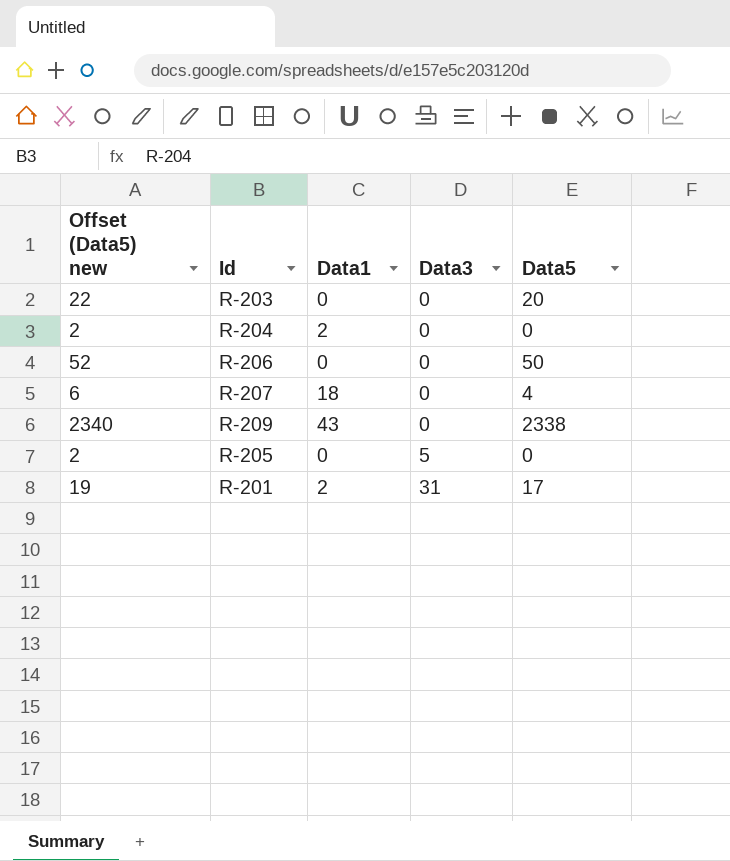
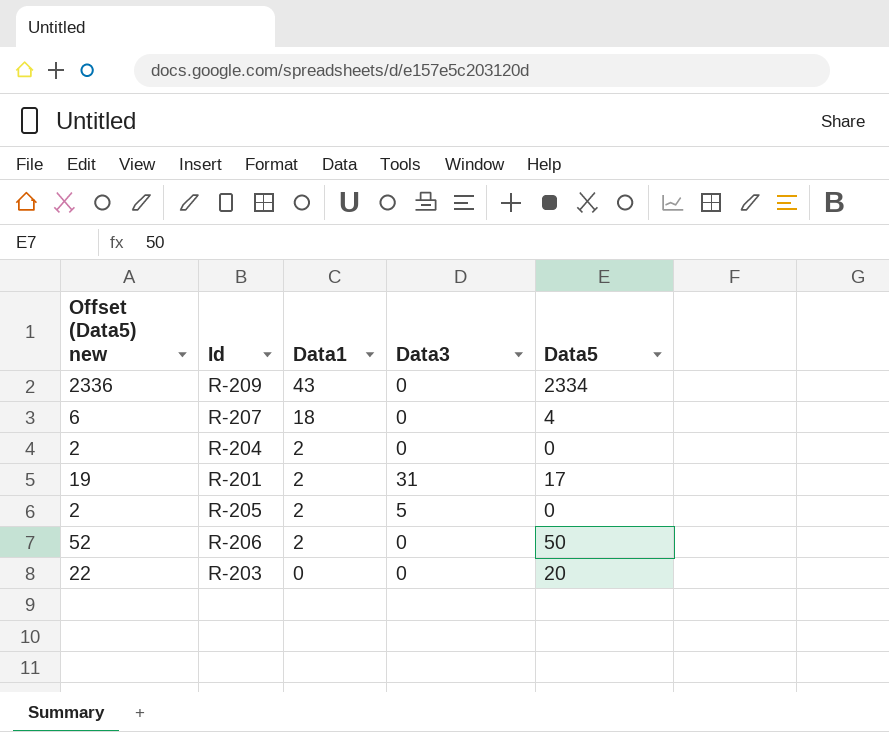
row order: Data3 ascending -> Data1 descending
R-209 | Offset (Data5) new: 2340 -> 2336
R-209 | Data5: 2338 -> 2334
R-205 | Data1: 0 -> 2
R-206 | Data1: 0 -> 2

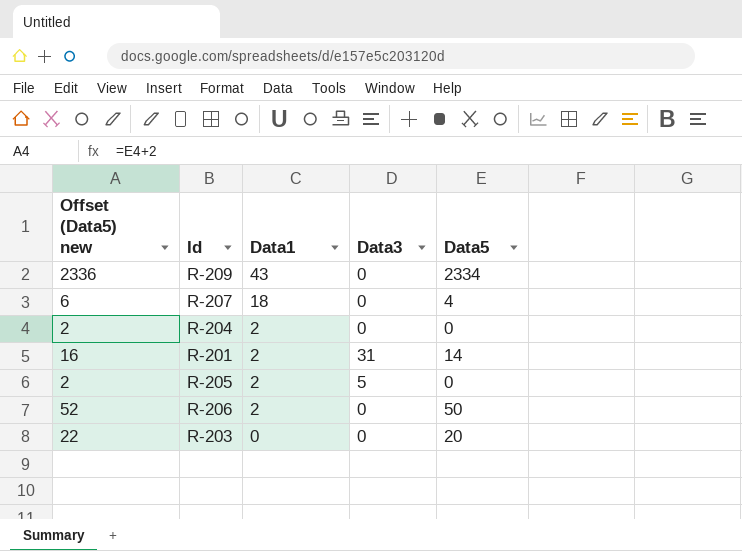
R-201 | Offset (Data5) new: 19 -> 16
R-201 | Data5: 17 -> 14

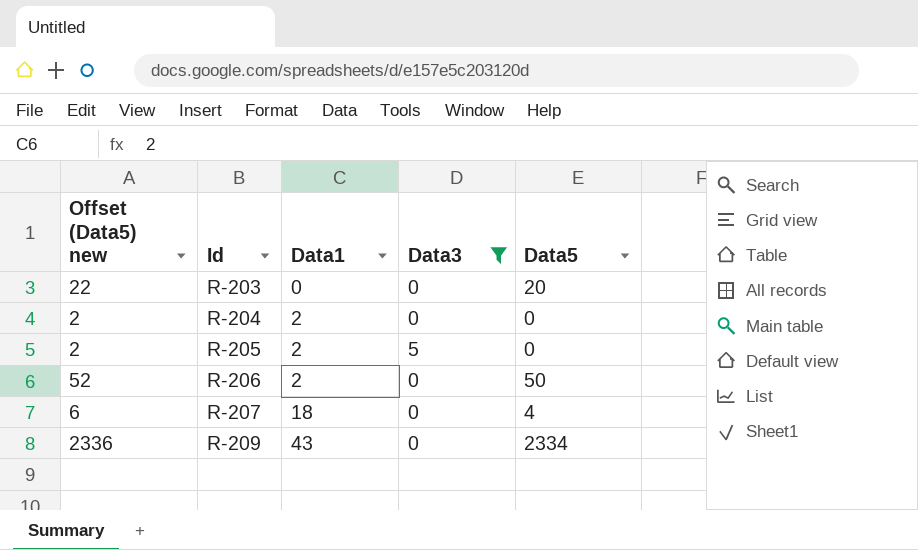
filter: none -> Data3 != 31
row order: Data1 descending -> Id ascending

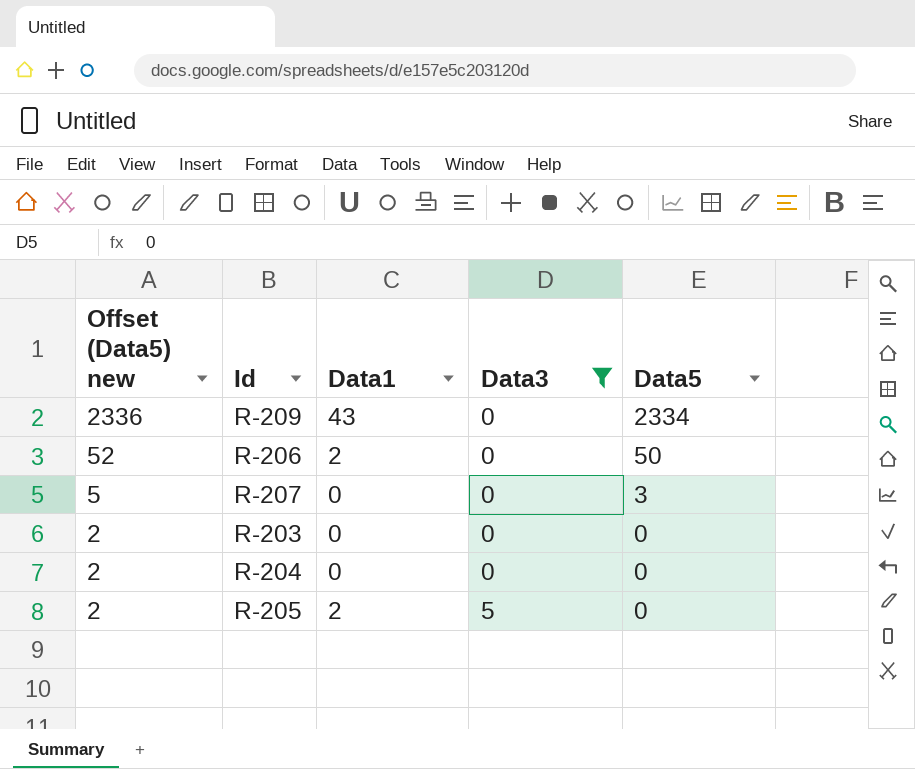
row order: Id ascending -> Offset (Data5) new descending
R-207 | Offset (Data5) new: 6 -> 5
R-207 | Data1: 18 -> 0
R-207 | Data5: 4 -> 3
R-203 | Offset (Data5) new: 22 -> 2
R-203 | Data5: 20 -> 0
R-204 | Data1: 2 -> 0

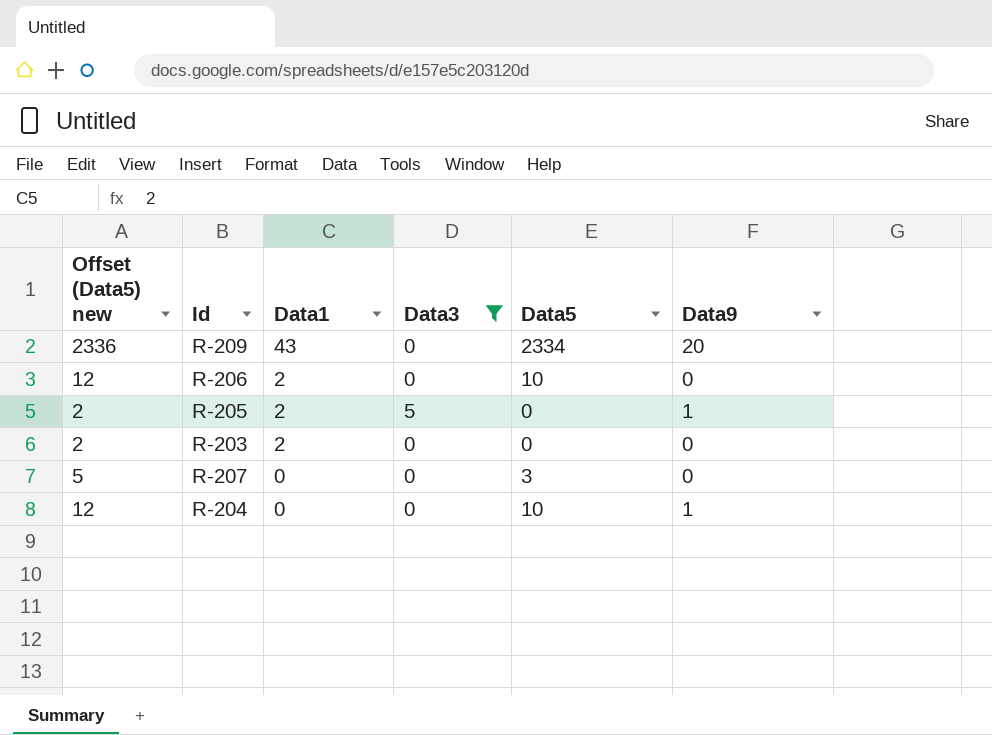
row order: Offset (Data5) new descending -> Data1 descending
column Data9 | position: none -> 6
R-206 | Offset (Data5) new: 52 -> 12
R-206 | Data5: 50 -> 10
R-203 | Data1: 0 -> 2
R-204 | Offset (Data5) new: 2 -> 12
R-204 | Data5: 0 -> 10

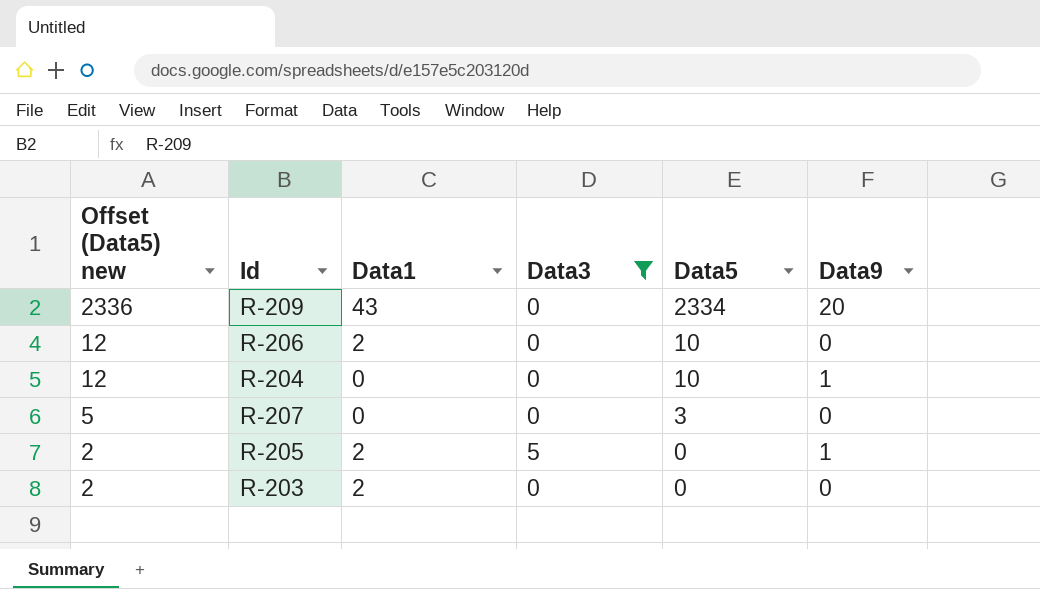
row order: Data1 descending -> Offset (Data5) new descending

